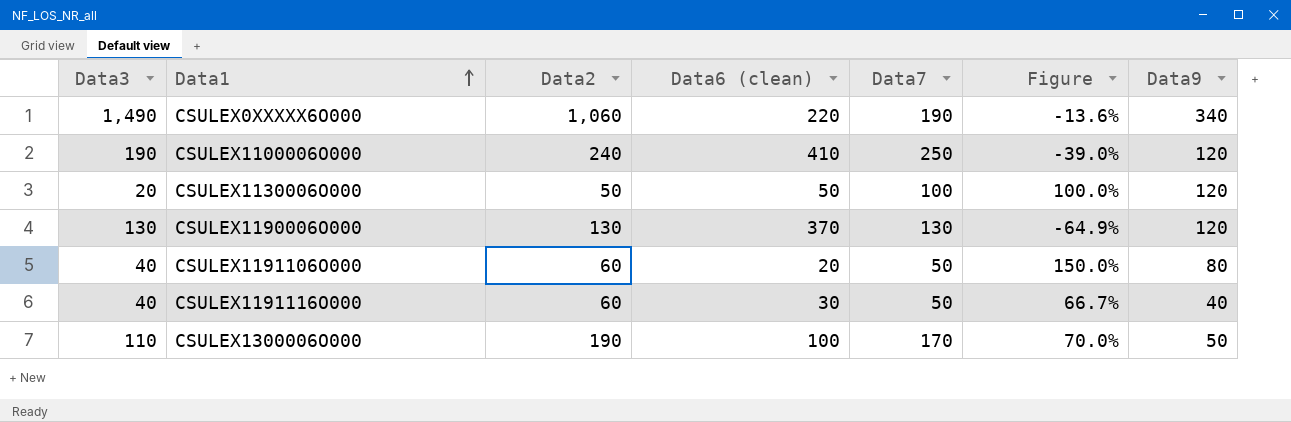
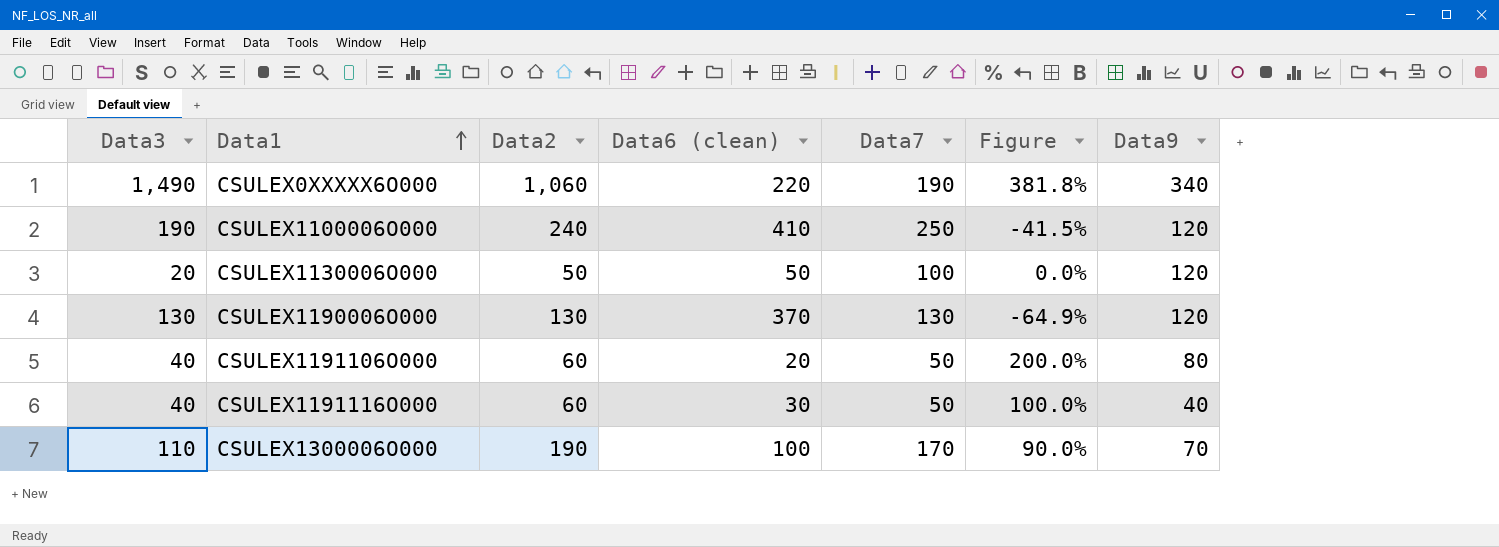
column Figure | formula: ([Data7] - [Data6 (clean)]) / [Data6 (clean)] -> ([Data2] - [Data6 (clean)]) / [Data6 (clean)]
CSULEX1300006O000 | Data9: 50 -> 70

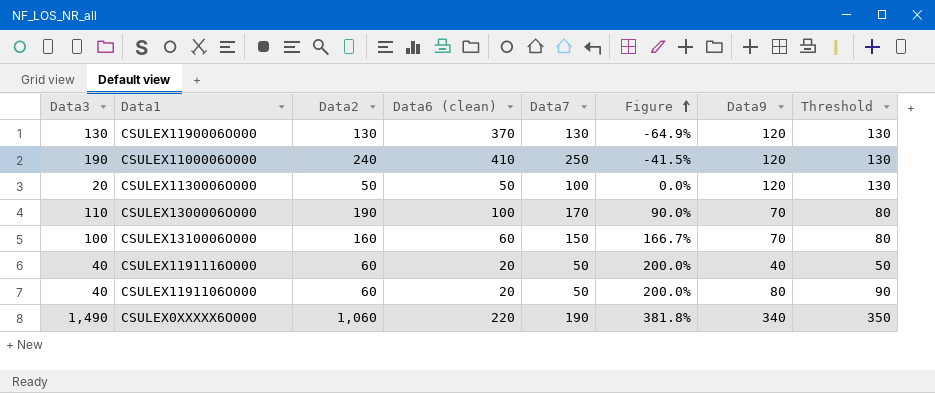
row order: Data1 ascending -> Figure ascending
column Threshold | formula: none -> [Data9] + 10
row CSULEX1310006O000: none -> 100 | 160 | 60 | 150 | 166.7% | 70 | 80
CSULEX1191116O000 | Data6 (clean): 30 -> 20
CSULEX1191116O000 | Figure: 100.0% -> 200.0%

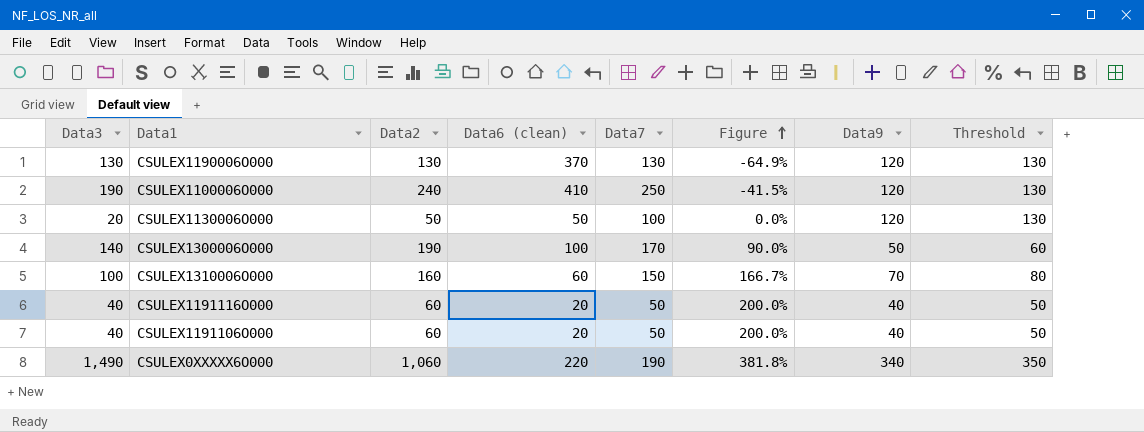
CSULEX1300006O000 | Data3: 110 -> 140
CSULEX1300006O000 | Data9: 70 -> 50
CSULEX1300006O000 | Threshold: 80 -> 60
CSULEX1191106O000 | Data9: 80 -> 40
CSULEX1191106O000 | Threshold: 90 -> 50

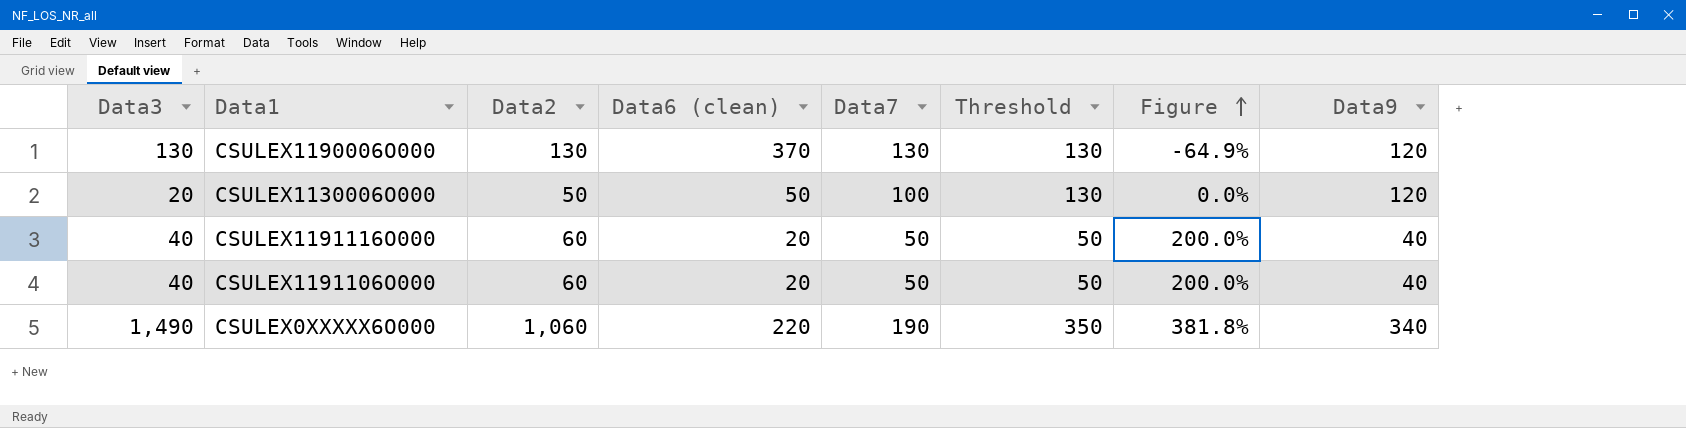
column Threshold | position: 8 -> 6
row CSULEX1100006O000: 190 | 240 | 410 | 250 | -41.5% | 120 | 130 -> none
row CSULEX1300006O000: 140 | 190 | 100 | 170 | 90.0% | 50 | 60 -> none
row CSULEX1310006O000: 100 | 160 | 60 | 150 | 166.7% | 70 | 80 -> none

